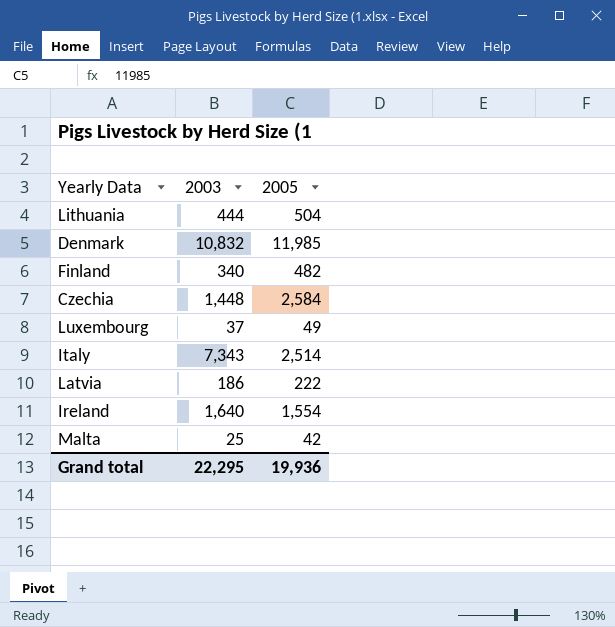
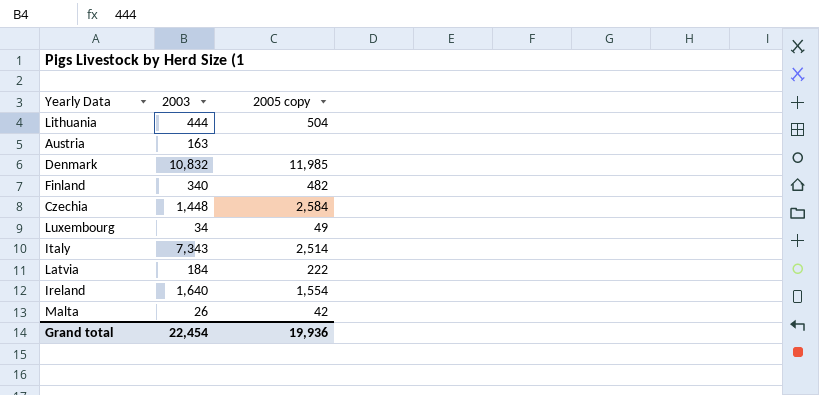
column name: 2005 -> 2005 copy
row Austria: none -> 163 | none
Luxembourg | 2003: 37 -> 34
Latvia | 2003: 186 -> 184
Malta | 2003: 25 -> 26
Grand total | 2003: 22,295 -> 22,454

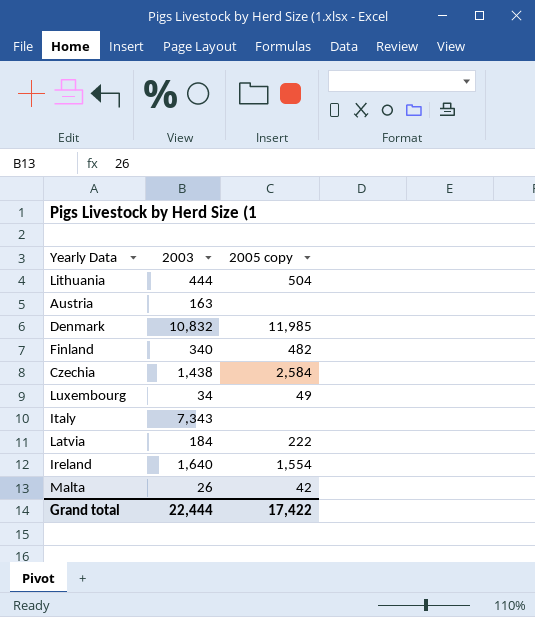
Czechia | 2003: 1,448 -> 1,438
Italy | 2005 copy: 2,514 -> none
Grand total | 2003: 22,454 -> 22,444
Grand total | 2005 copy: 19,936 -> 17,422

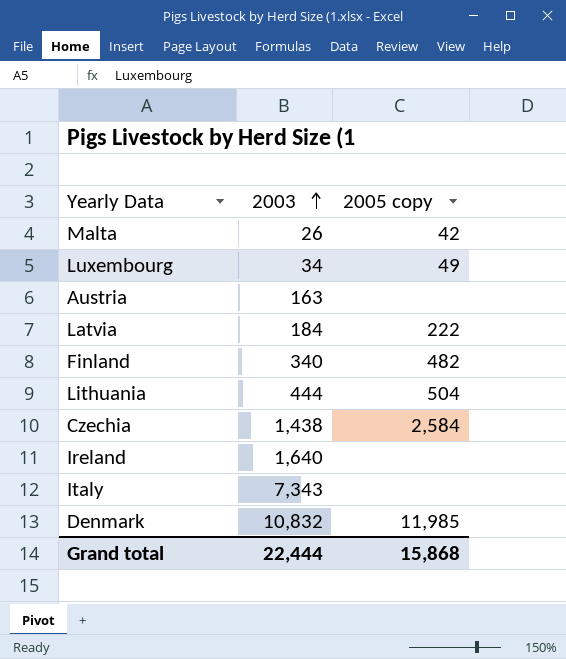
row order: none -> 2003 ascending
Ireland | 2005 copy: 1,554 -> none
Grand total | 2005 copy: 17,422 -> 15,868

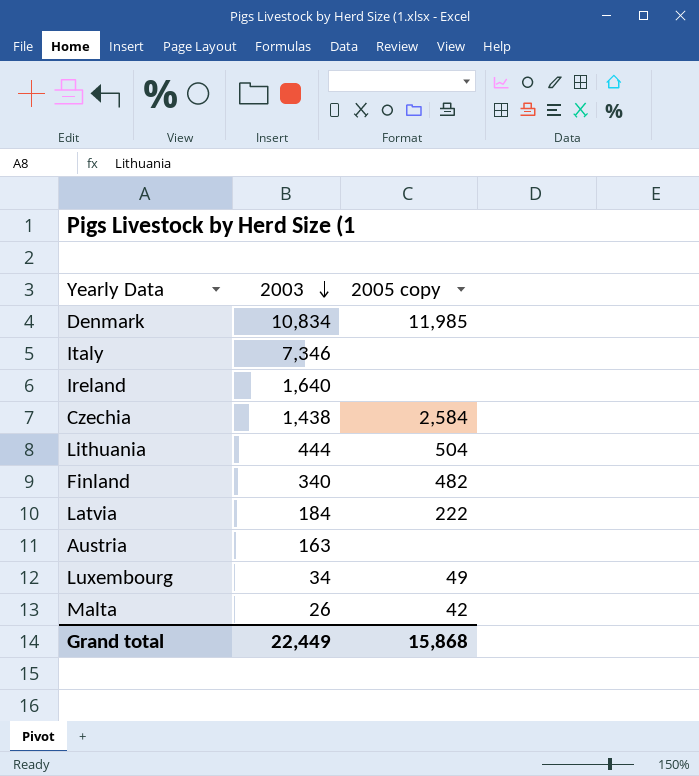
row order: 2003 ascending -> 2003 descending
Denmark | 2003: 10,832 -> 10,834
Italy | 2003: 7,343 -> 7,346
Grand total | 2003: 22,444 -> 22,449

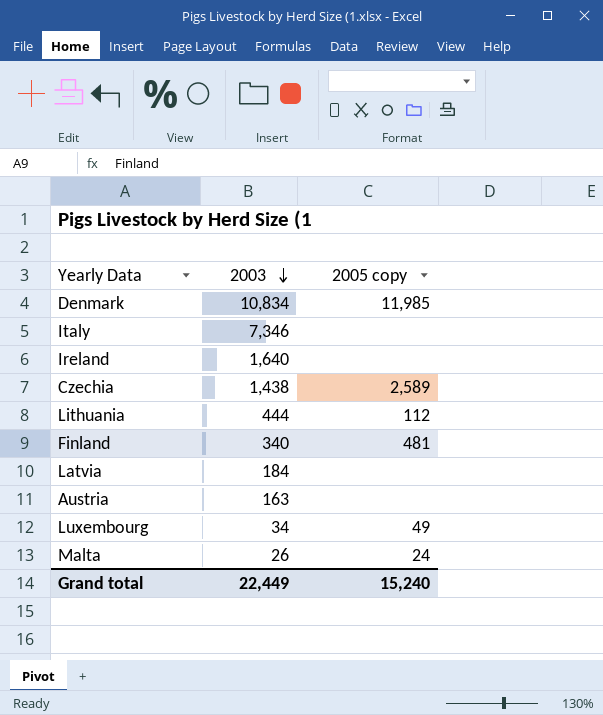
Czechia | 2005 copy: 2,584 -> 2,589
Lithuania | 2005 copy: 504 -> 112
Finland | 2005 copy: 482 -> 481
Latvia | 2005 copy: 222 -> none
Malta | 2005 copy: 42 -> 24
Grand total | 2005 copy: 15,868 -> 15,240

